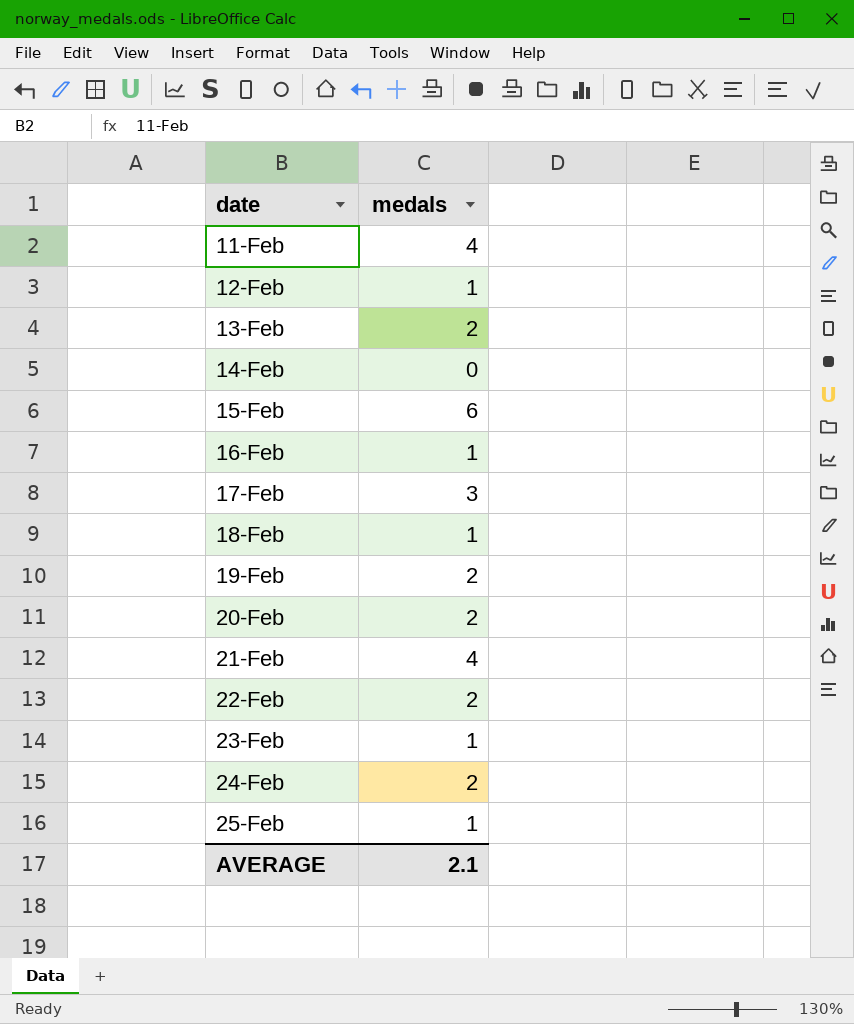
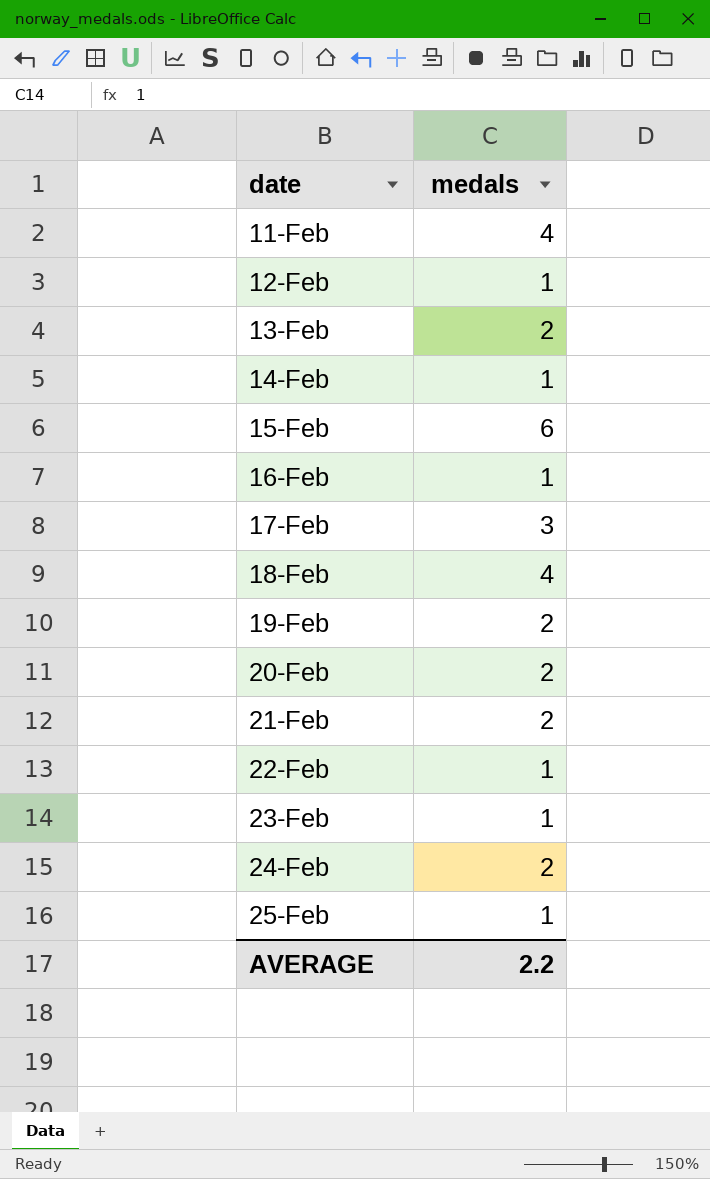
14-Feb | medals: 0 -> 1
18-Feb | medals: 1 -> 4
21-Feb | medals: 4 -> 2
22-Feb | medals: 2 -> 1
AVERAGE | medals: 2.1 -> 2.2

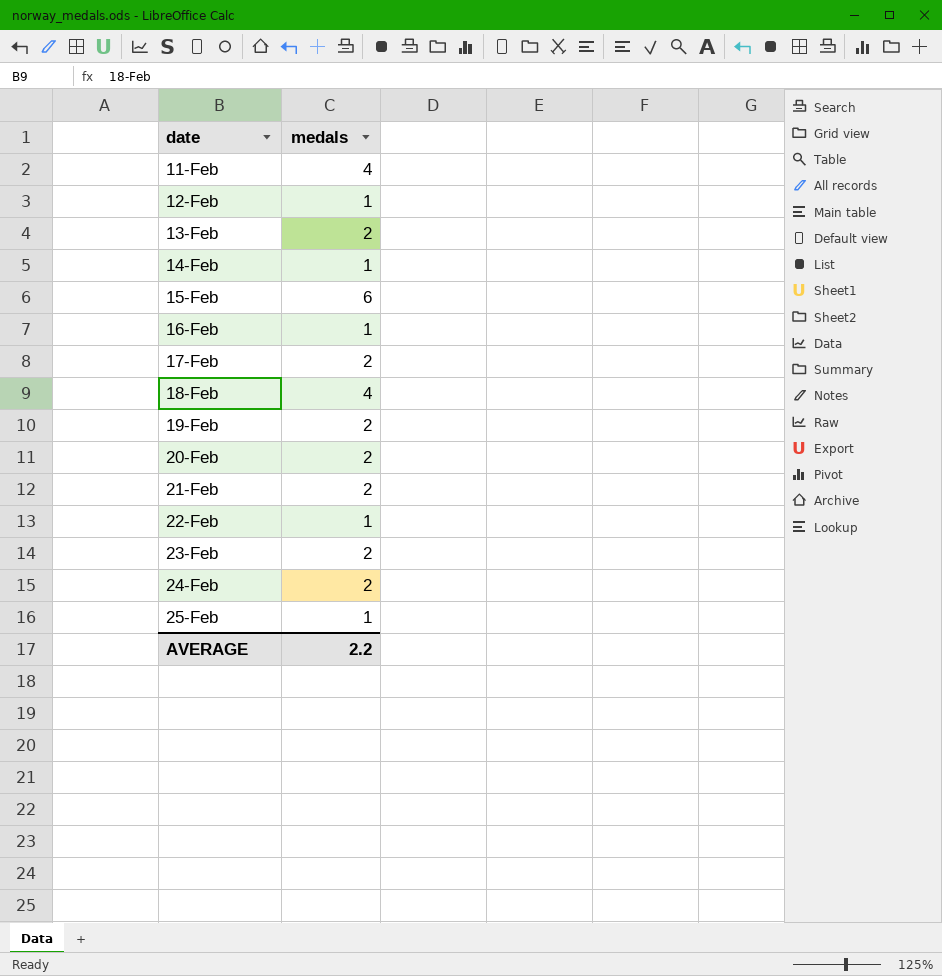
17-Feb | medals: 3 -> 2
23-Feb | medals: 1 -> 2

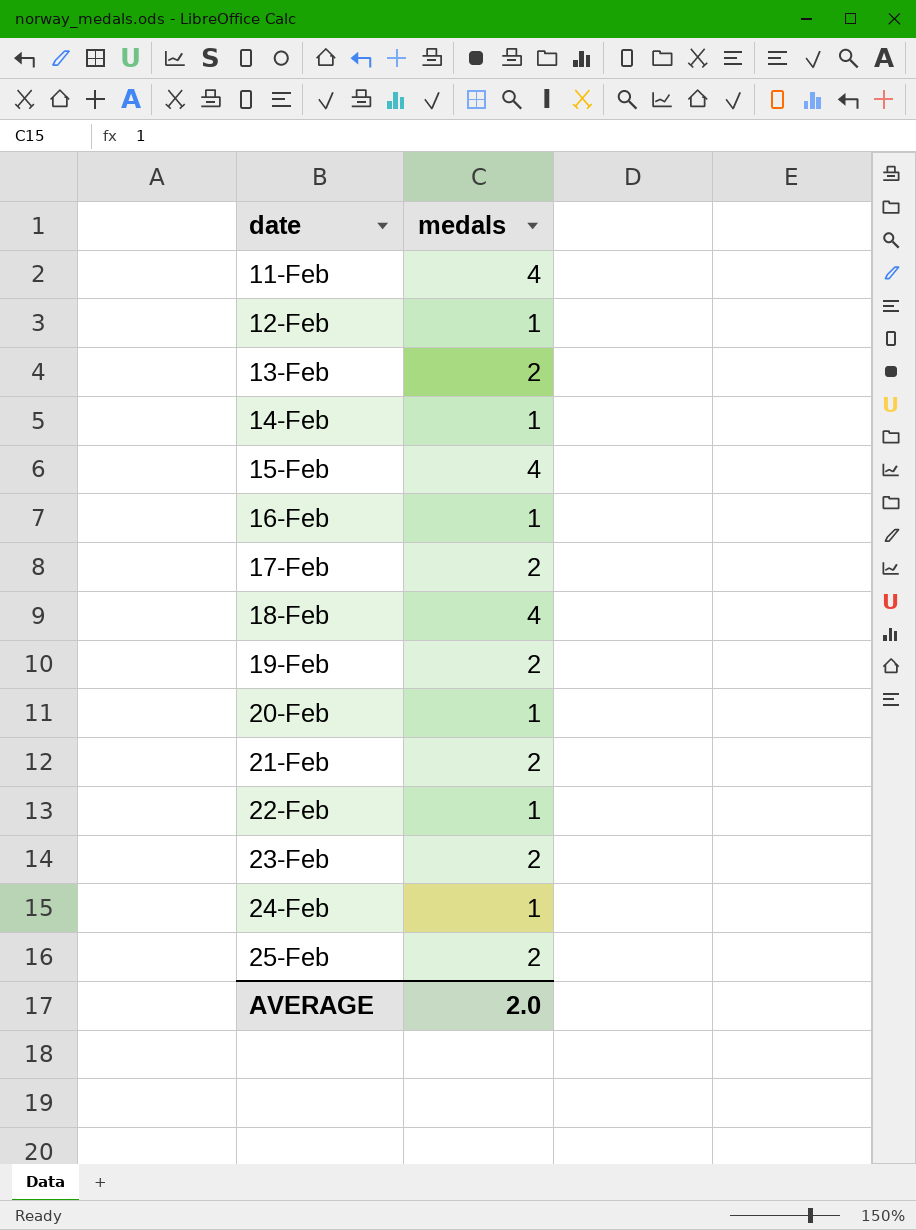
15-Feb | medals: 6 -> 4
20-Feb | medals: 2 -> 1
24-Feb | medals: 2 -> 1
25-Feb | medals: 1 -> 2
AVERAGE | medals: 2.2 -> 2.0

